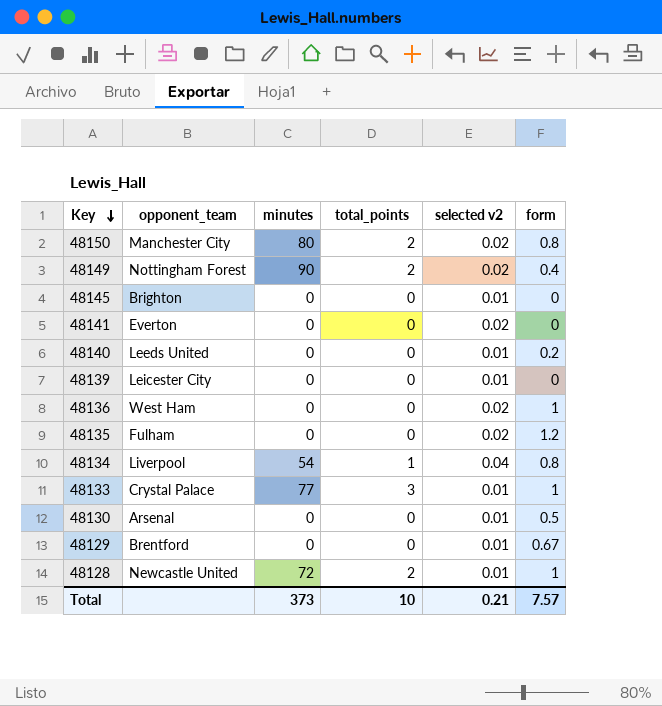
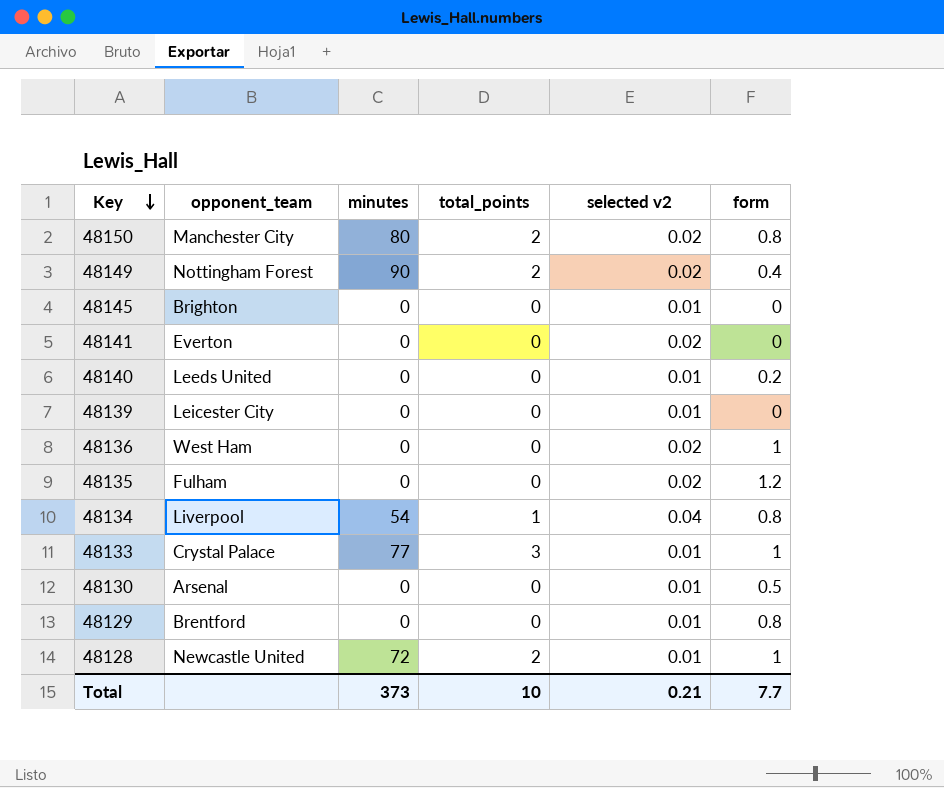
48129 | form: 0.67 -> 0.8
Total | form: 7.57 -> 7.7

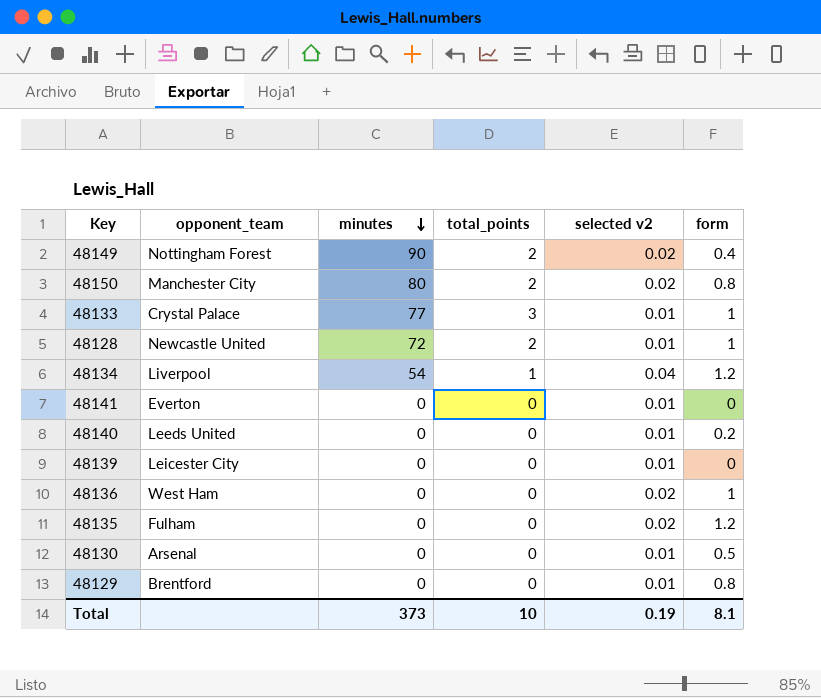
row order: Key descending -> minutes descending
row 48145: Brighton | 0 | 0 | 0.01 | 0 -> none
48134 | form: 0.8 -> 1.2
48141 | selected v2: 0.02 -> 0.01
Total | selected v2: 0.21 -> 0.19
Total | form: 7.7 -> 8.1

